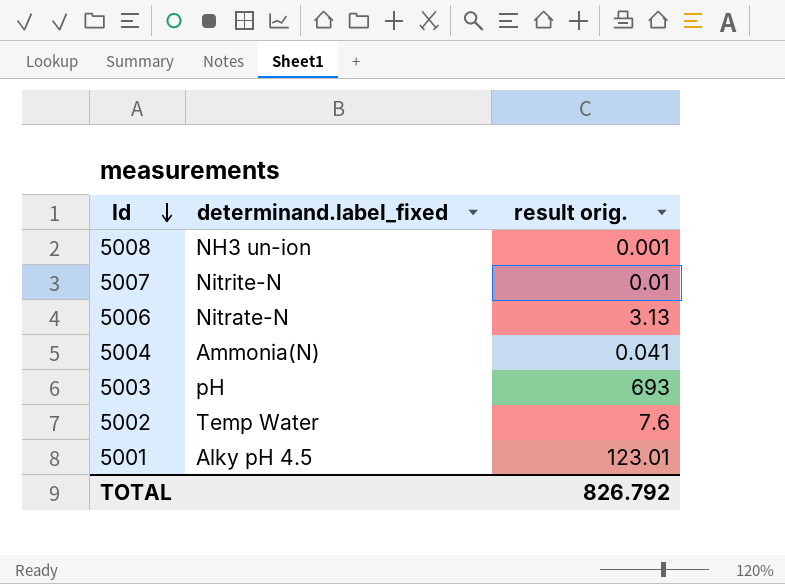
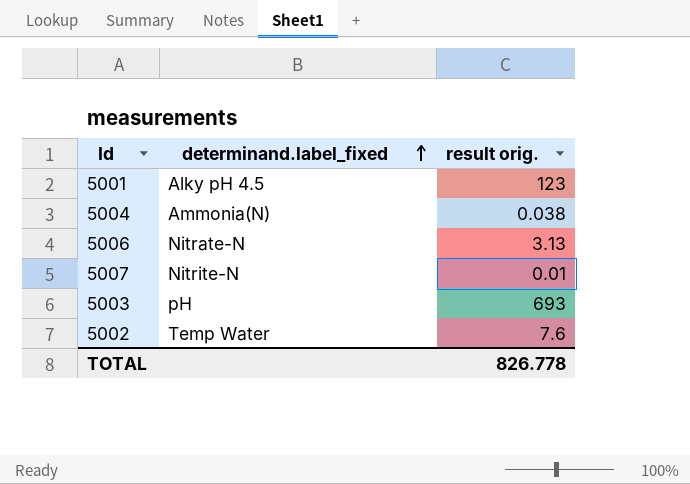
row order: Id descending -> determinand.label_fixed ascending
row 5008: NH3 un-ion | 0.001 -> none
5001 | result orig.: 123.01 -> 123
5004 | result orig.: 0.041 -> 0.038
TOTAL | result orig.: 826.792 -> 826.778

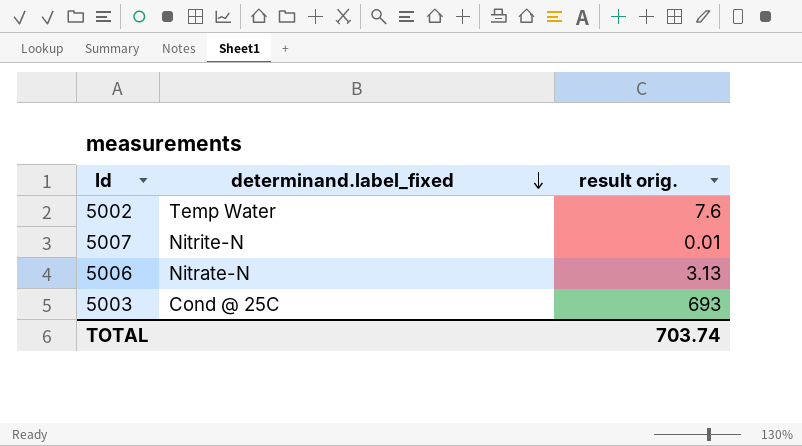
row order: determinand.label_fixed ascending -> determinand.label_fixed descending
row 5001: Alky pH 4.5 | 123 -> none
row 5004: Ammonia(N) | 0.038 -> none
5003 | determinand.label_fixed: pH -> Cond @ 25C
TOTAL | result orig.: 826.778 -> 703.74

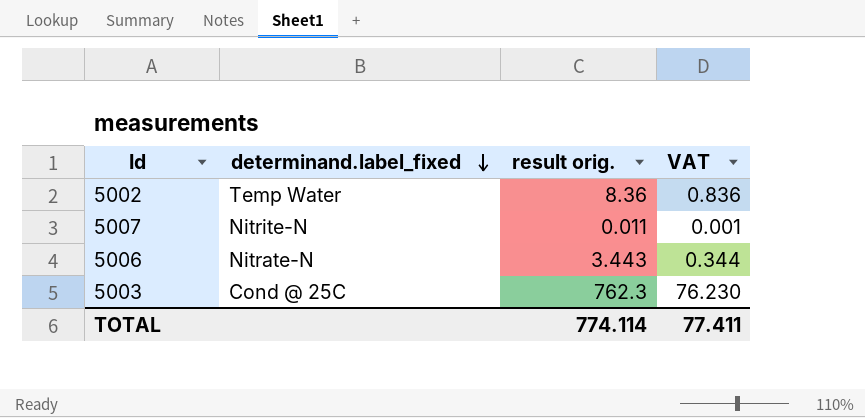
column VAT | formula: none -> [result orig.] * 0.1
5002 | result orig.: 7.6 -> 8.36
5007 | result orig.: 0.01 -> 0.011
5006 | result orig.: 3.13 -> 3.443
5003 | result orig.: 693 -> 762.3
TOTAL | result orig.: 703.74 -> 774.114

